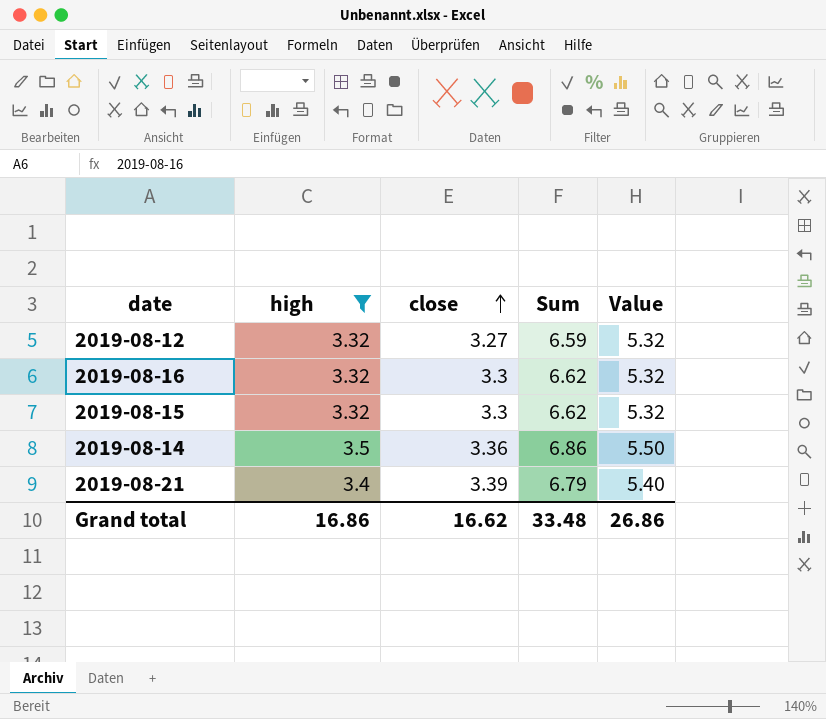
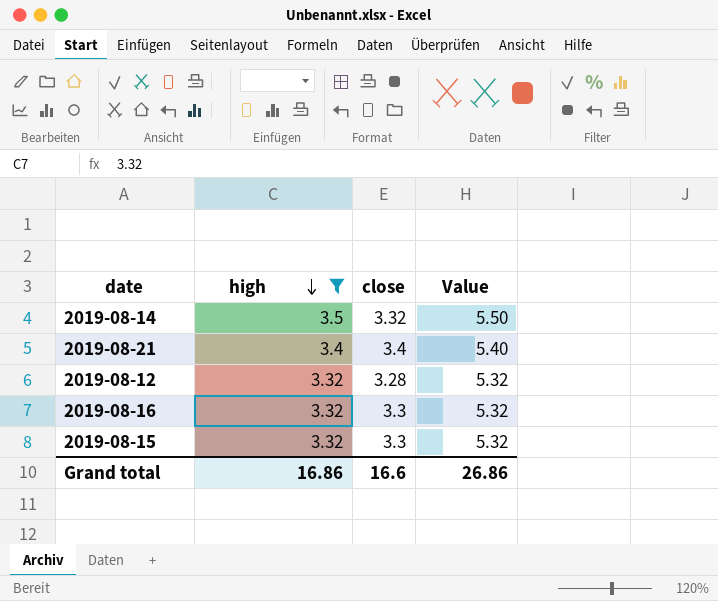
row order: close ascending -> high descending
column Sum | formula: [high] + [close] -> none
2019-08-14 | close: 3.36 -> 3.32
2019-08-21 | close: 3.39 -> 3.4
2019-08-12 | close: 3.27 -> 3.28
Grand total | close: 16.62 -> 16.6

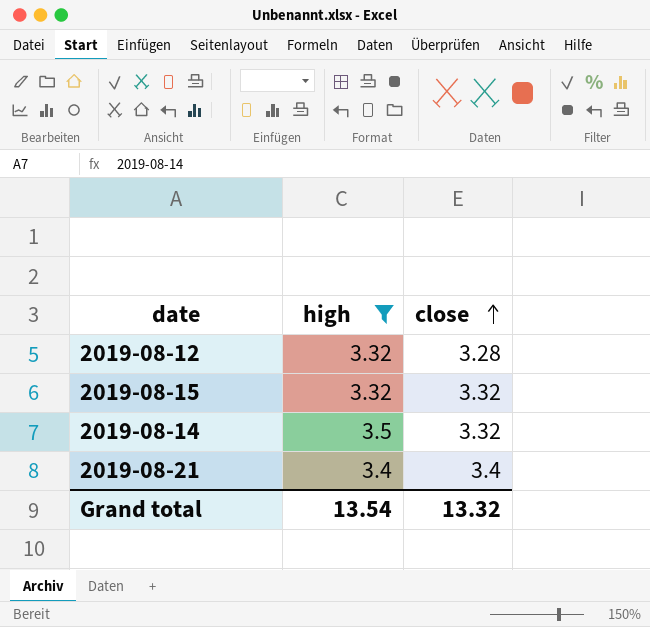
row order: high descending -> close ascending
column Value | formula: [high] + 2 -> none
row 2019-08-16: 3.32 | 3.3 | 5.32 -> none
2019-08-15 | close: 3.3 -> 3.32
Grand total | high: 16.86 -> 13.54
Grand total | close: 16.6 -> 13.32

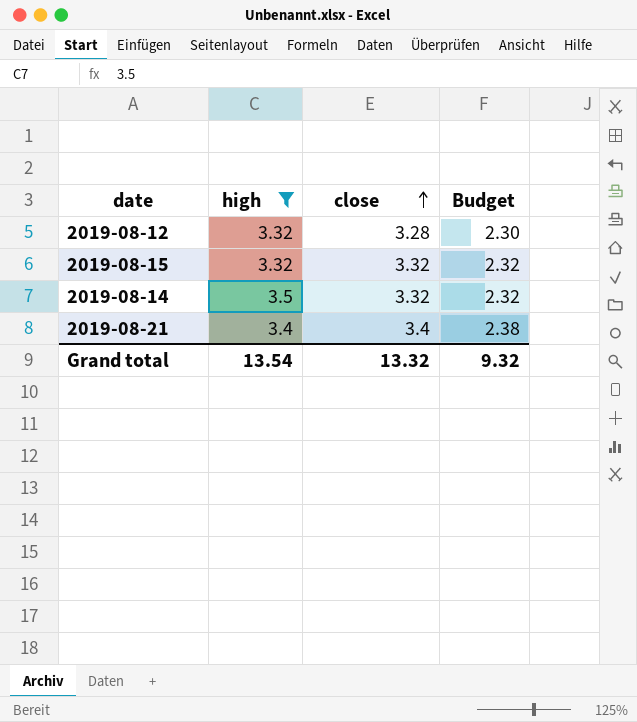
column Budget | formula: none -> [close] * 0.7

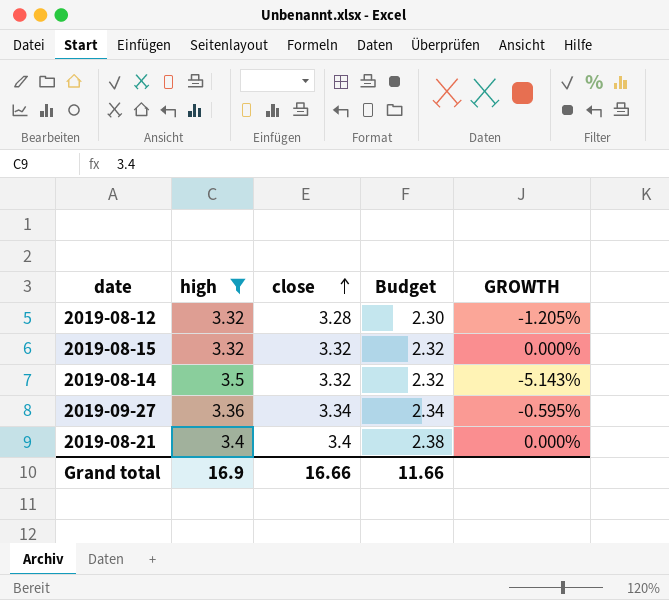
column GROWTH | formula: none -> ([close] - [high]) / [high]
row 2019-09-27: none -> 3.36 | 3.34 | 2.34 | -0.595%
Grand total | high: 13.54 -> 16.9
Grand total | close: 13.32 -> 16.66
Grand total | Budget: 9.32 -> 11.66

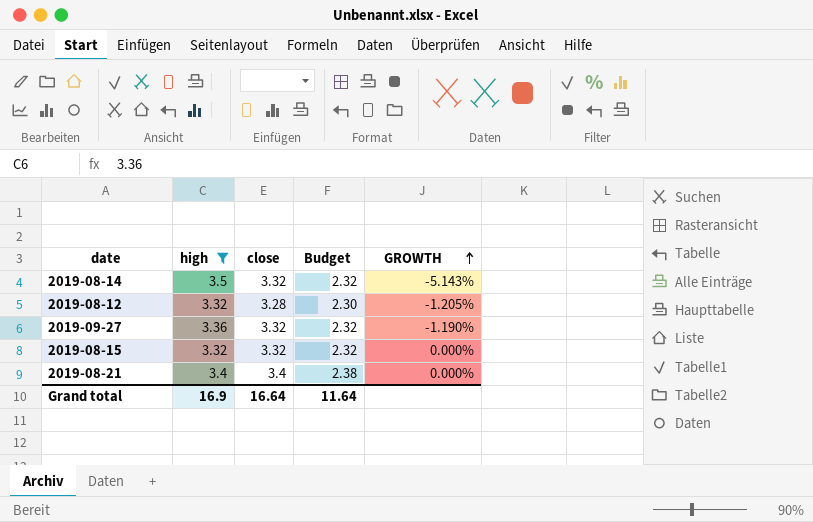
row order: close ascending -> GROWTH ascending
2019-09-27 | close: 3.34 -> 3.32
2019-09-27 | Budget: 2.34 -> 2.32
2019-09-27 | GROWTH: -0.595% -> -1.190%
Grand total | close: 16.66 -> 16.64
Grand total | Budget: 11.66 -> 11.64

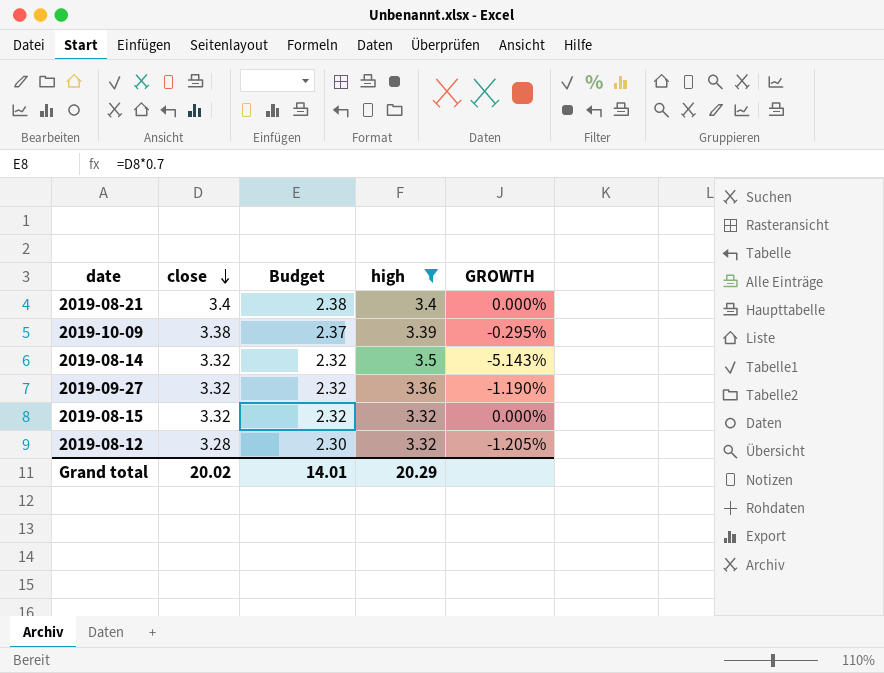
row order: GROWTH ascending -> close descending
column high | position: 2 -> 4
row 2019-10-09: none -> 3.38 | 2.37 | 3.39 | -0.295%
Grand total | close: 16.64 -> 20.02
Grand total | Budget: 11.64 -> 14.01
Grand total | high: 16.9 -> 20.29

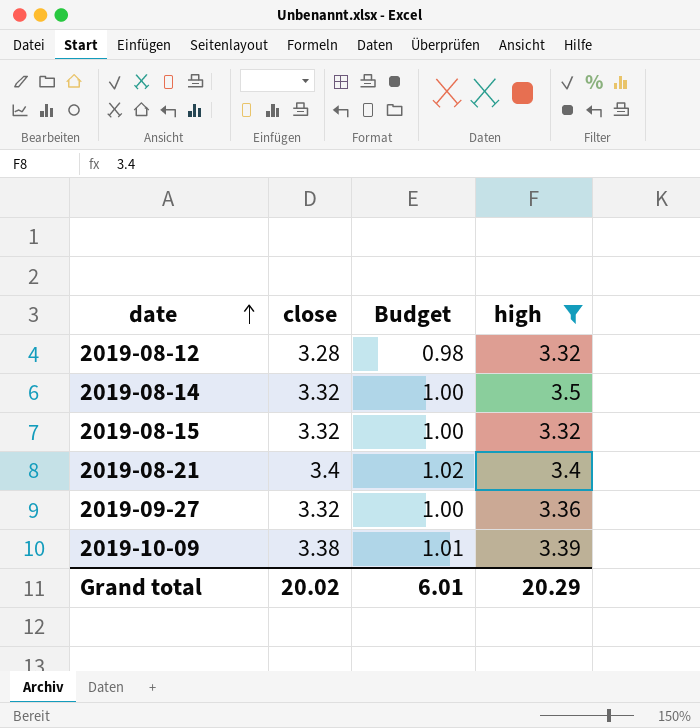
row order: close descending -> date ascending
column GROWTH | formula: ([close] - [high]) / [high] -> none
column Budget | formula: [close] * 0.7 -> [close] * 0.3
Grand total | Budget: 14.01 -> 6.01

